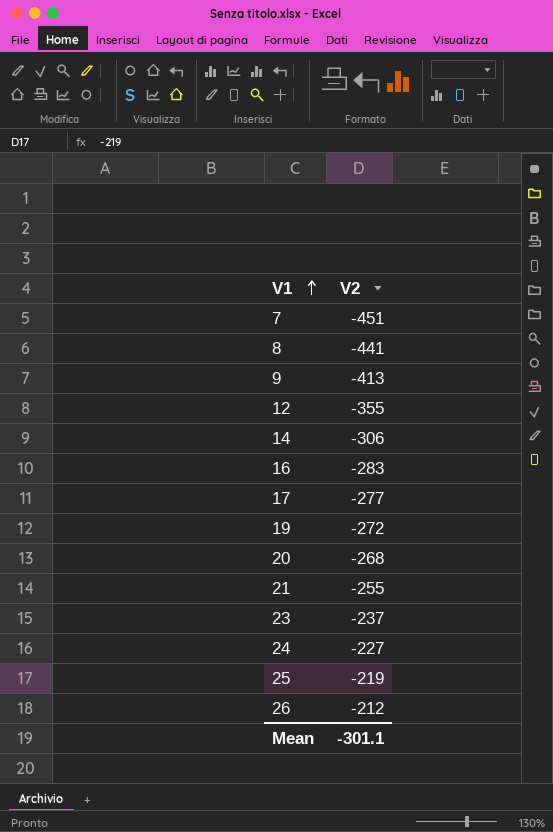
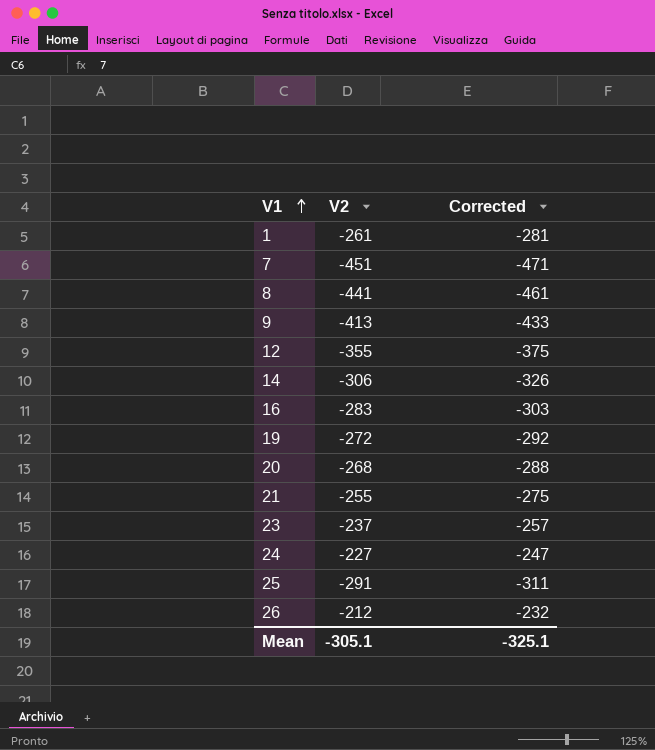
column Corrected | formula: none -> [V2] - 20
row 17: -277 -> none
row 1: none -> -261 | -281
25 | V2: -219 -> -291
Mean | V2: -301.1 -> -305.1

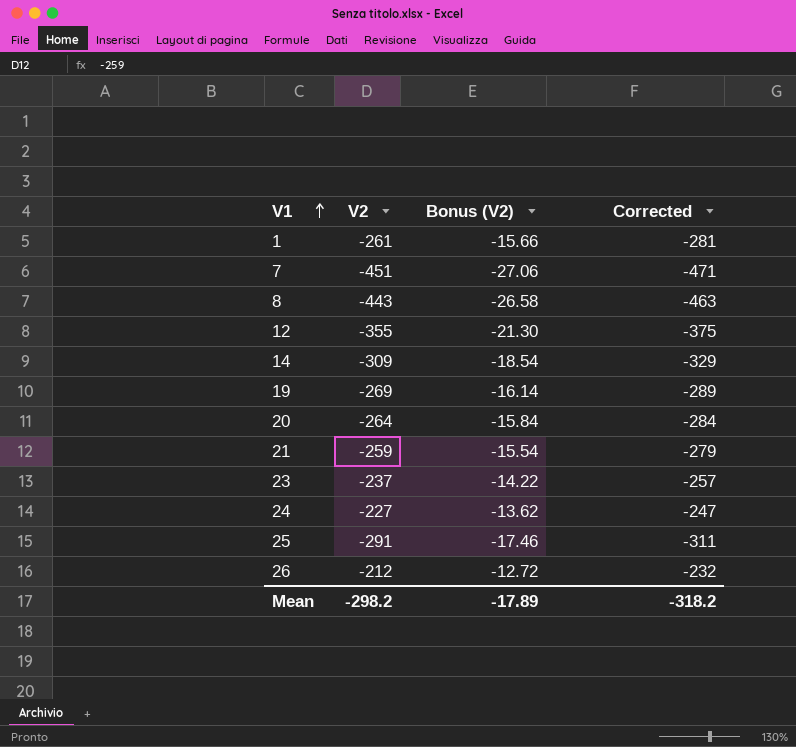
column Bonus (V2) | formula: none -> [V2] * 0.06
row 9: -413 | -433 -> none
row 16: -283 | -303 -> none
8 | V2: -441 -> -443
8 | Corrected: -461 -> -463
14 | V2: -306 -> -309
14 | Corrected: -326 -> -329
19 | V2: -272 -> -269
19 | Corrected: -292 -> -289
20 | V2: -268 -> -264
20 | Corrected: -288 -> -284
21 | V2: -255 -> -259
21 | Corrected: -275 -> -279
Mean | V2: -305.1 -> -298.2
Mean | Corrected: -325.1 -> -318.2

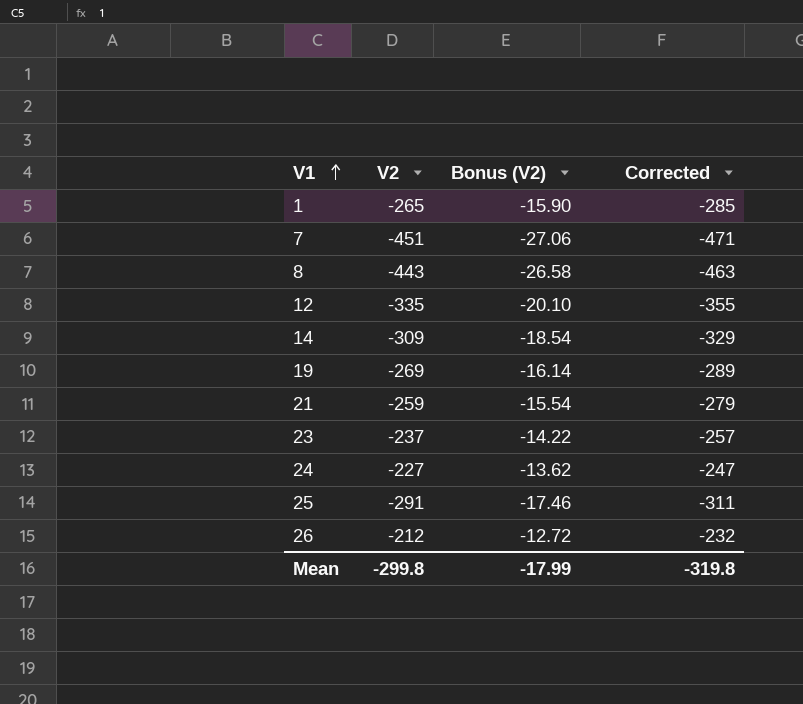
row 20: -264 | -15.84 | -284 -> none
1 | V2: -261 -> -265
1 | Bonus (V2): -15.66 -> -15.90
1 | Corrected: -281 -> -285
12 | V2: -355 -> -335
12 | Bonus (V2): -21.30 -> -20.10
12 | Corrected: -375 -> -355
Mean | V2: -298.2 -> -299.8
Mean | Bonus (V2): -17.89 -> -17.99
Mean | Corrected: -318.2 -> -319.8

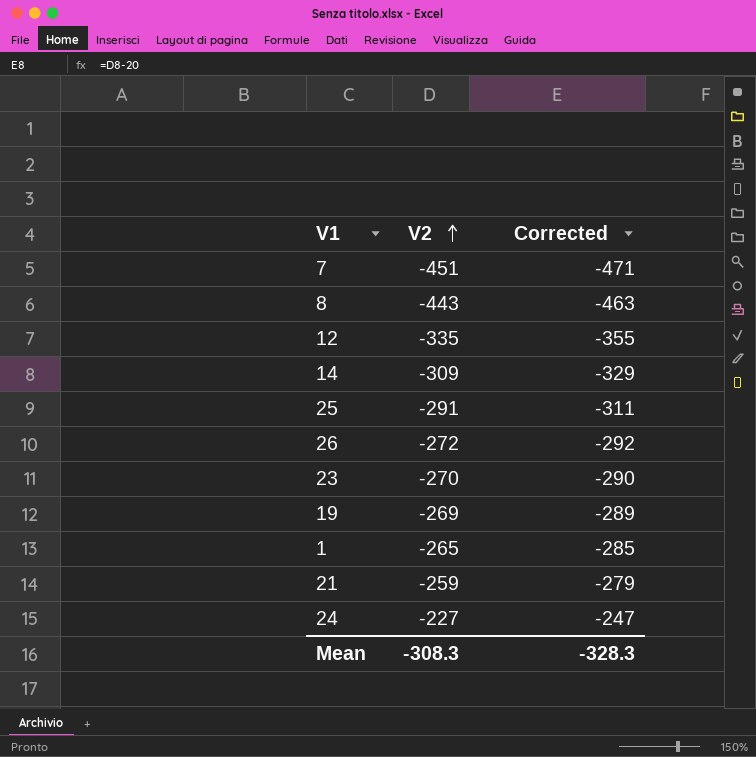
row order: V1 ascending -> V2 ascending
column Bonus (V2) | formula: [V2] * 0.06 -> none
26 | V2: -212 -> -272
26 | Corrected: -232 -> -292
23 | V2: -237 -> -270
23 | Corrected: -257 -> -290
Mean | V2: -299.8 -> -308.3
Mean | Corrected: -319.8 -> -328.3

